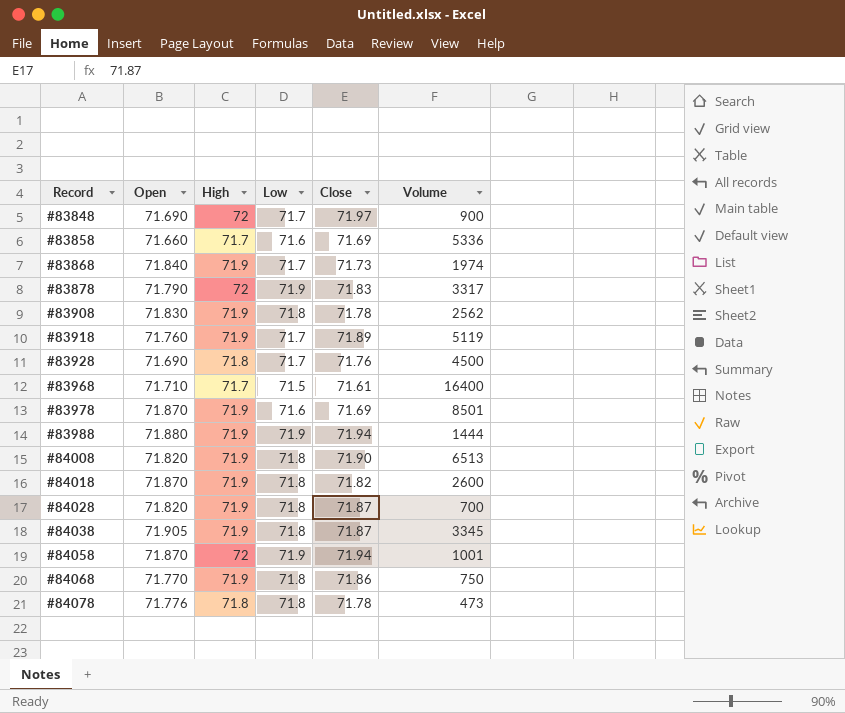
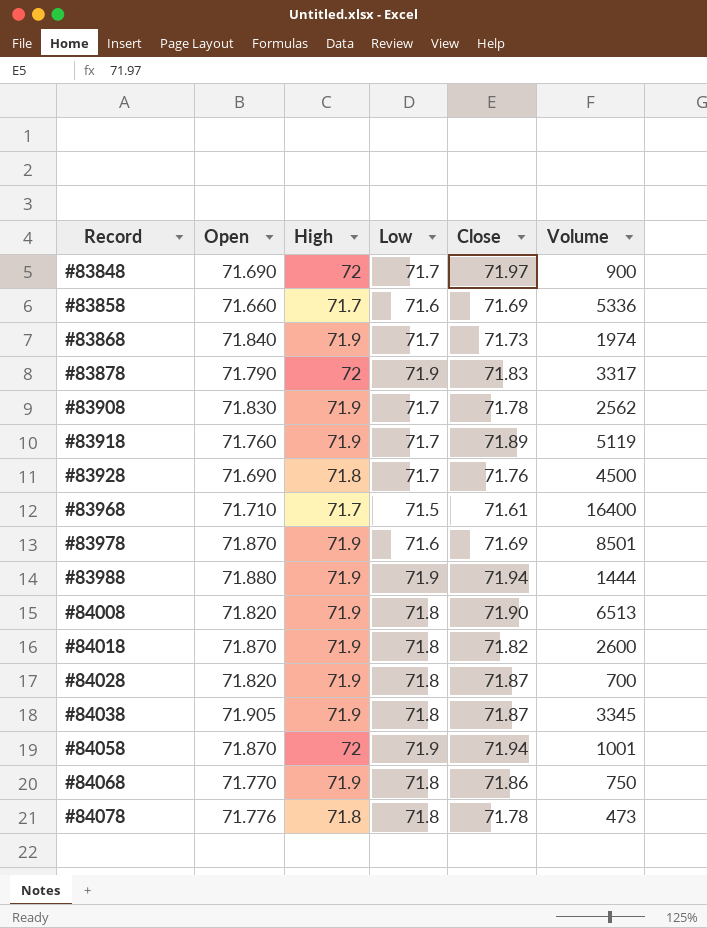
#83908 | Low: 71.8 -> 71.7

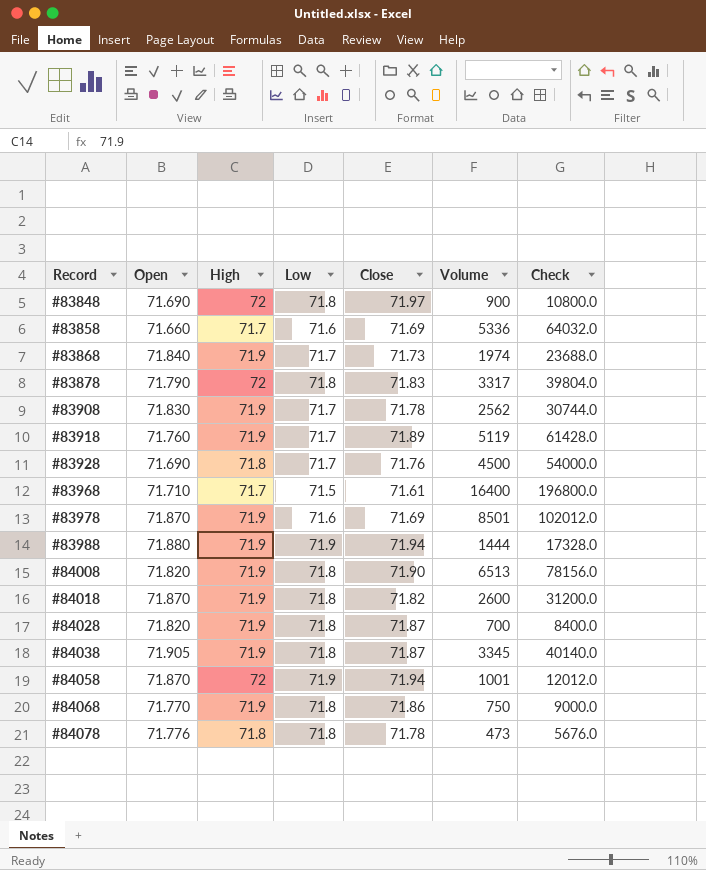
column Check | formula: none -> [Volume] * 12
#83848 | Low: 71.7 -> 71.8
#83878 | Low: 71.9 -> 71.8

